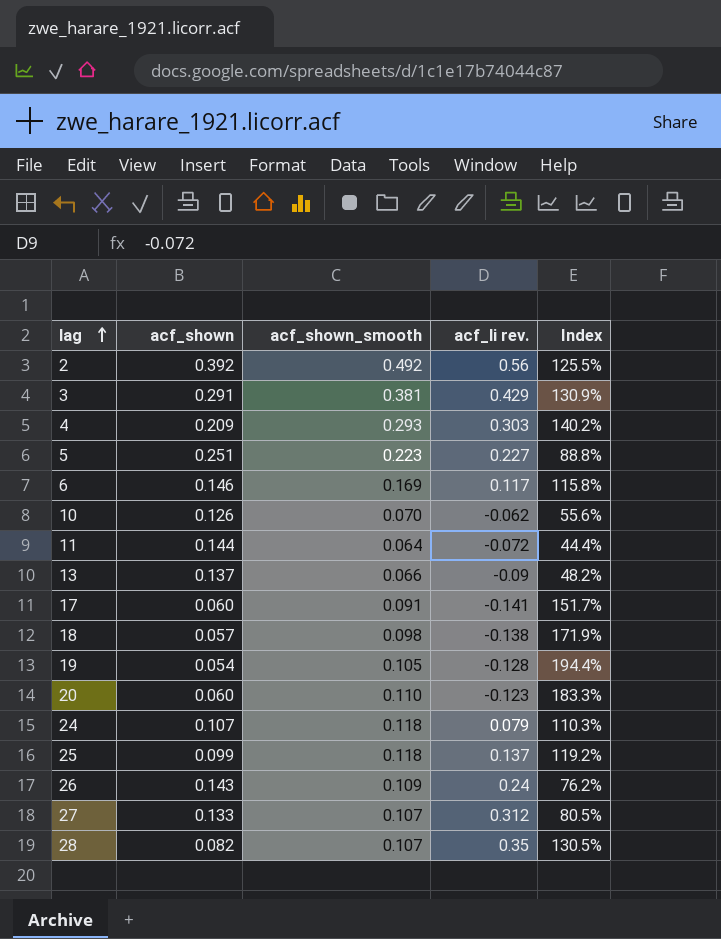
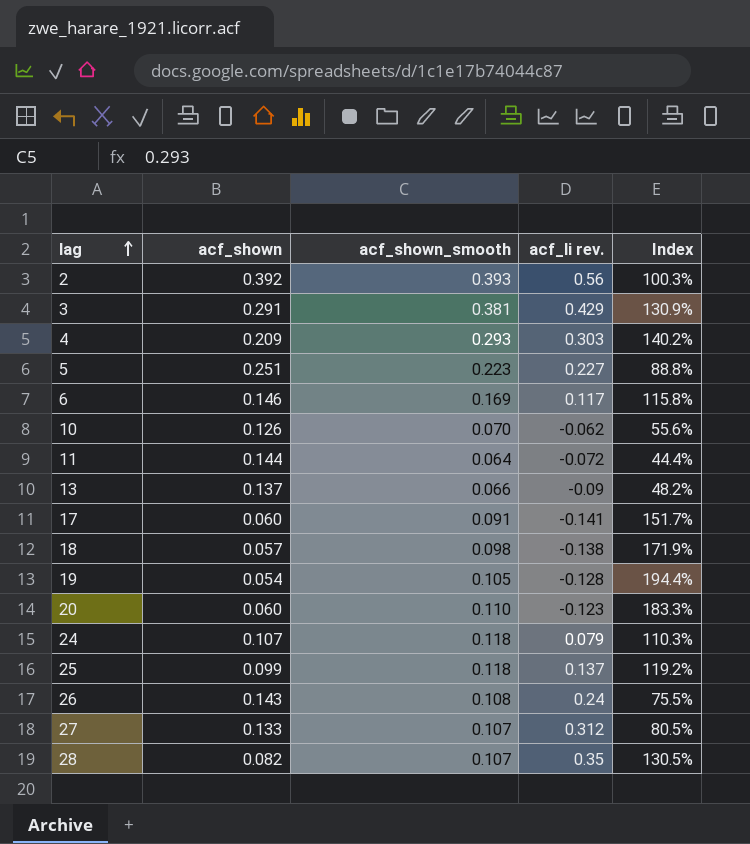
2 | acf_shown_smooth: 0.492 -> 0.393
2 | Index: 125.5% -> 100.3%
26 | acf_shown_smooth: 0.109 -> 0.108
26 | Index: 76.2% -> 75.5%

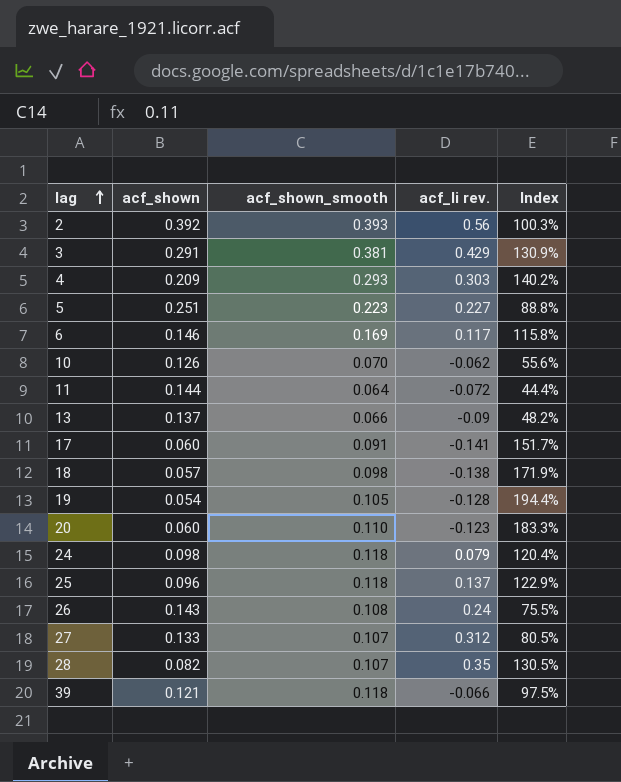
24 | acf_shown: 0.107 -> 0.098
24 | Index: 110.3% -> 120.4%
25 | acf_shown: 0.099 -> 0.096
25 | Index: 119.2% -> 122.9%
row 39: none -> 0.121 | 0.118 | -0.066 | 97.5%

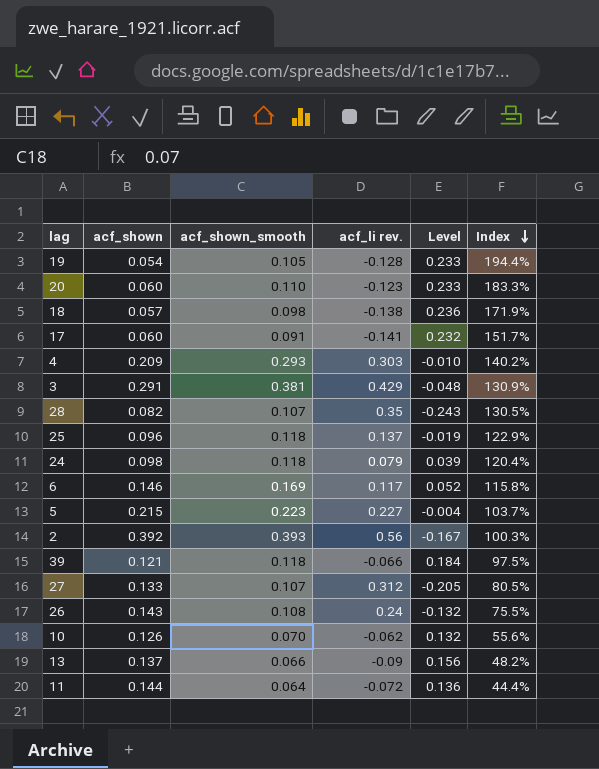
row order: lag ascending -> Index descending
column Level | formula: none -> [acf_shown_smooth] - [acf_li rev.]
5 | acf_shown: 0.251 -> 0.215
5 | Index: 88.8% -> 103.7%

